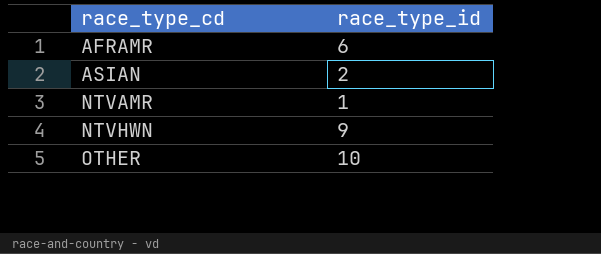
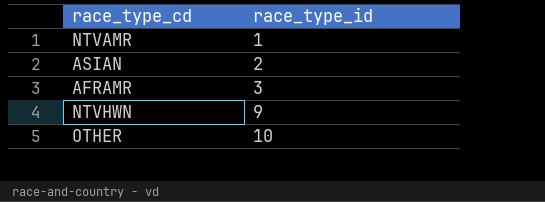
row order: race_type_cd ascending -> race_type_id ascending
AFRAMR | race_type_id: 6 -> 3

